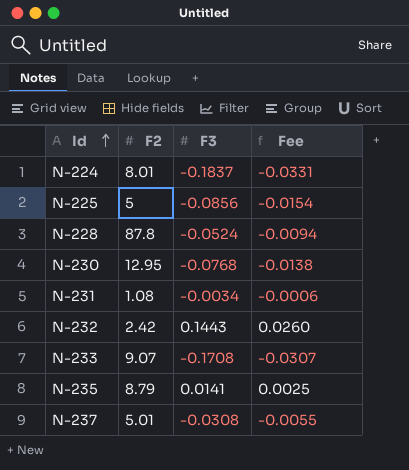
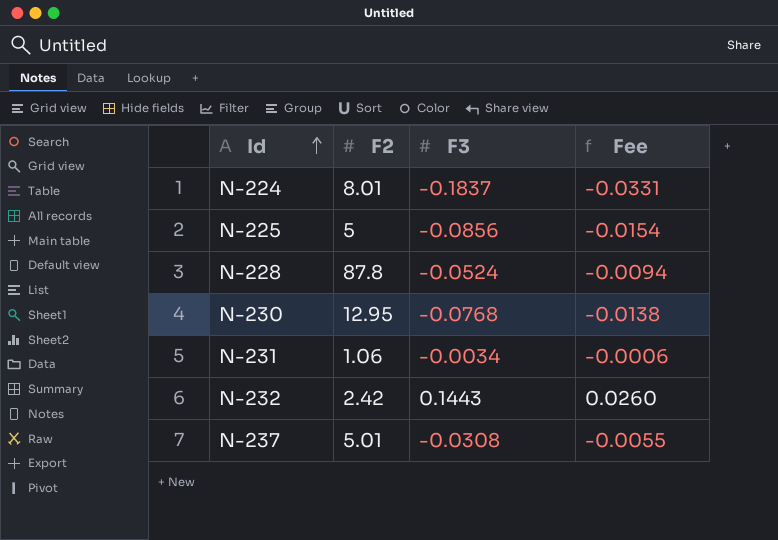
row N-233: 9.07 | -0.1708 | -0.0307 -> none
row N-235: 8.79 | 0.0141 | 0.0025 -> none
N-231 | F2: 1.08 -> 1.06

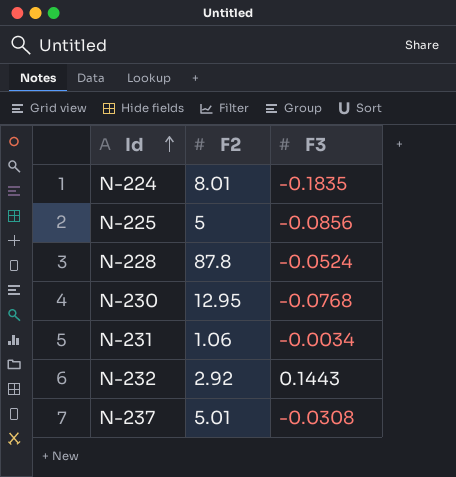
column Fee | formula: [F3] * 0.18 -> none
N-224 | F3: -0.1837 -> -0.1835
N-232 | F2: 2.42 -> 2.92

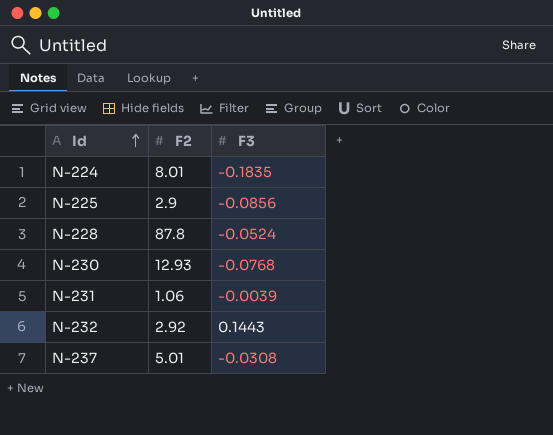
N-225 | F2: 5 -> 2.9
N-230 | F2: 12.95 -> 12.93
N-231 | F3: -0.0034 -> -0.0039

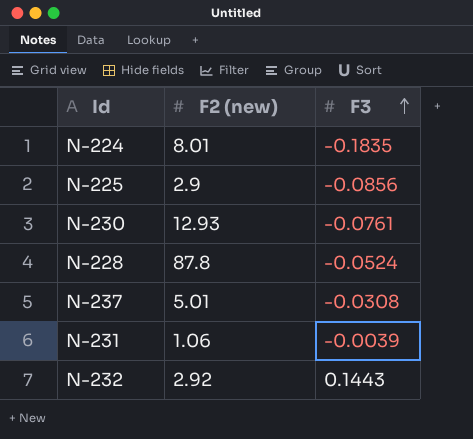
row order: Id ascending -> F3 ascending
column name: F2 -> F2 (new)
N-230 | F3: -0.0768 -> -0.0761

